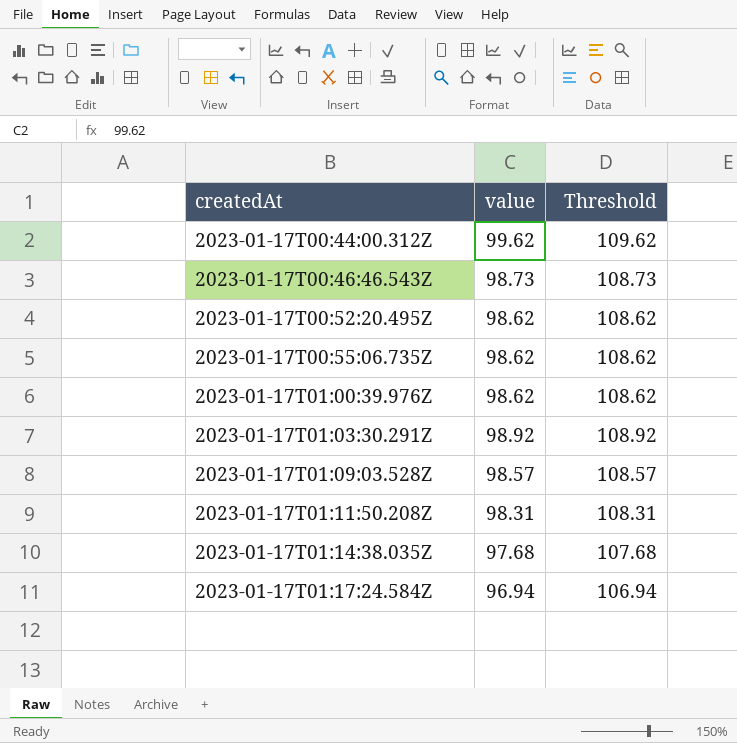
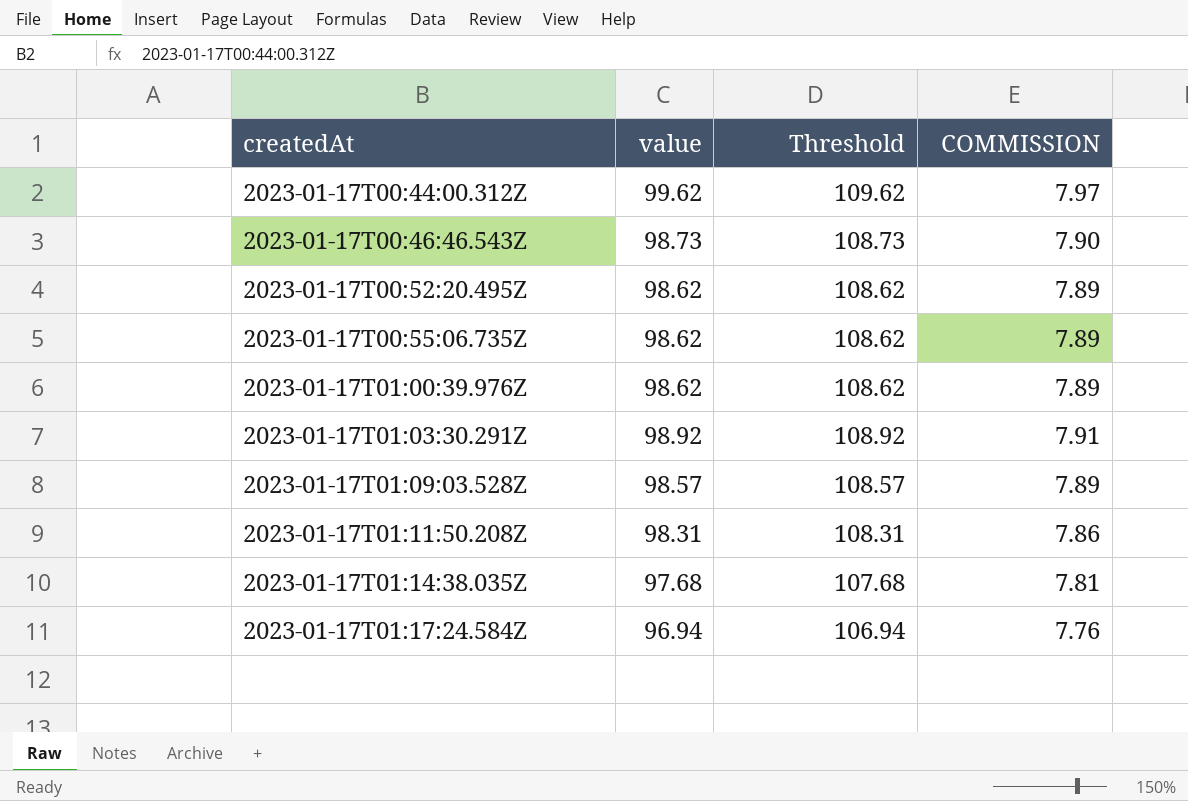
column COMMISSION | formula: none -> [value] * 0.08

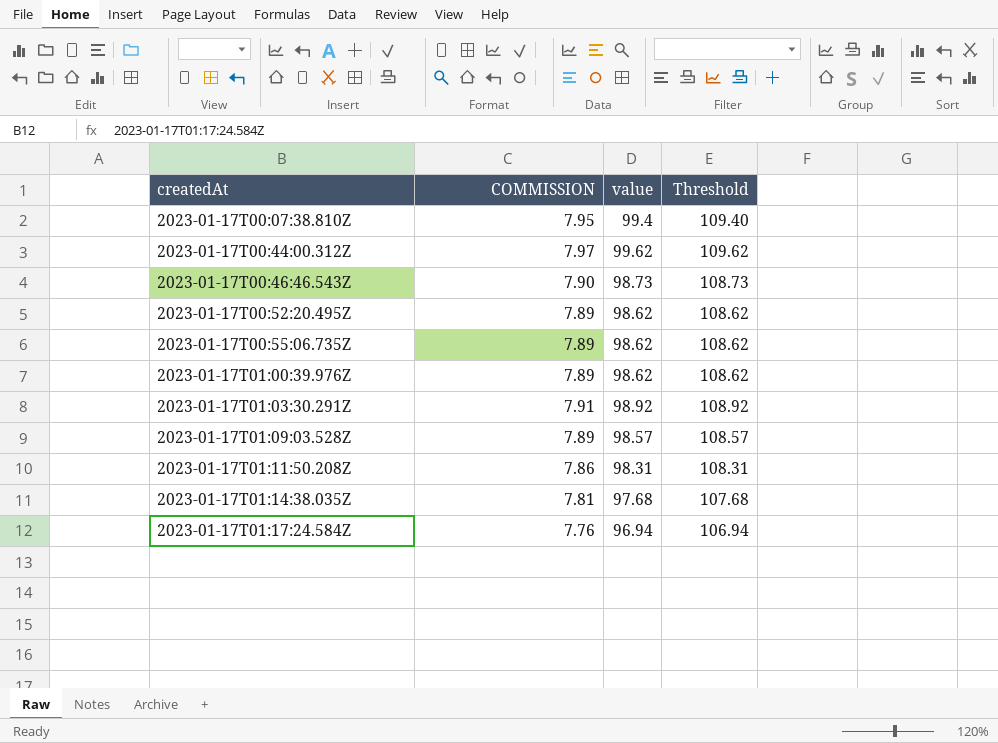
column COMMISSION | position: 4 -> 2
row 2023-01-17T00:07:38.810Z: none -> 7.95 | 99.4 | 109.40

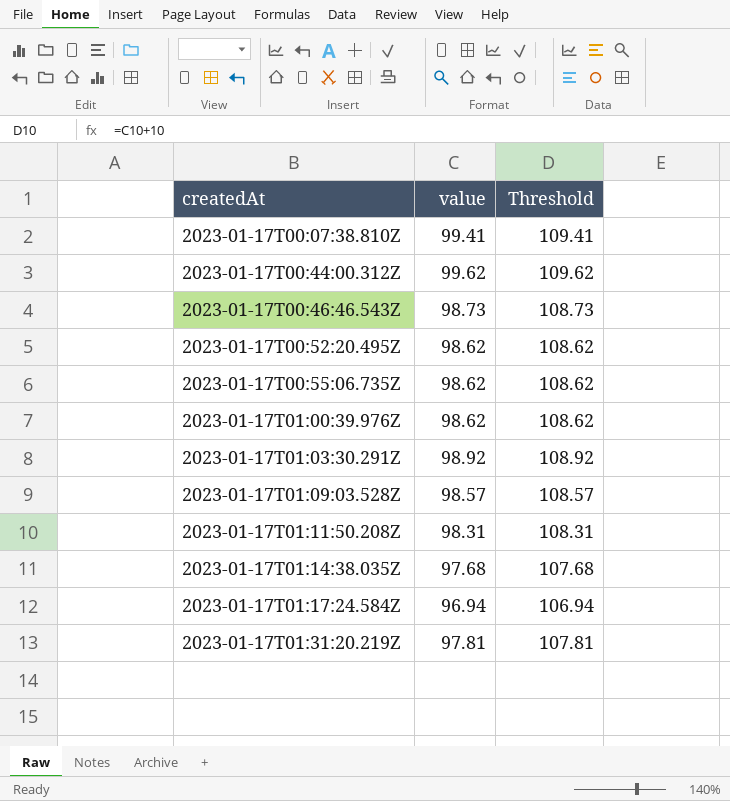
column COMMISSION | formula: [value] * 0.08 -> none
2023-01-17T00:07:38.810Z | value: 99.4 -> 99.41
2023-01-17T00:07:38.810Z | Threshold: 109.40 -> 109.41
row 2023-01-17T01:31:20.219Z: none -> 97.81 | 107.81

